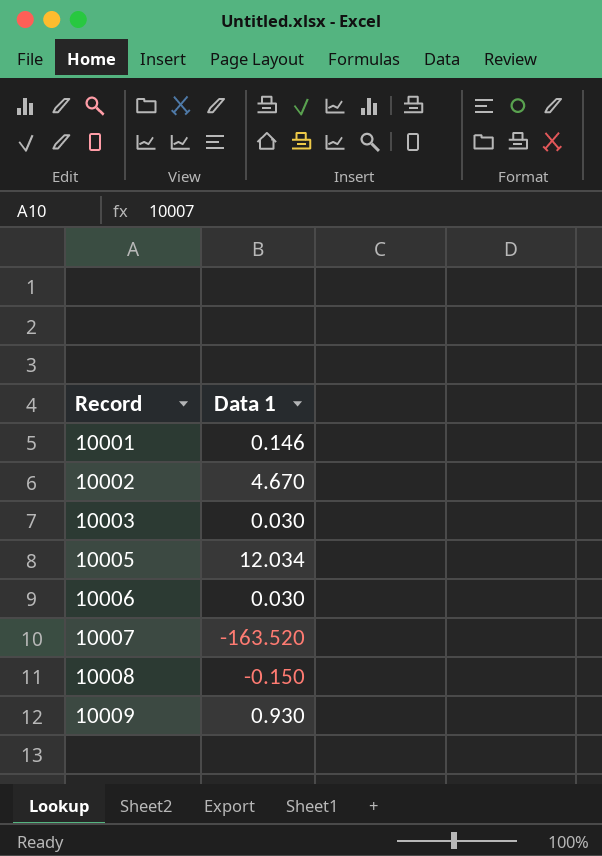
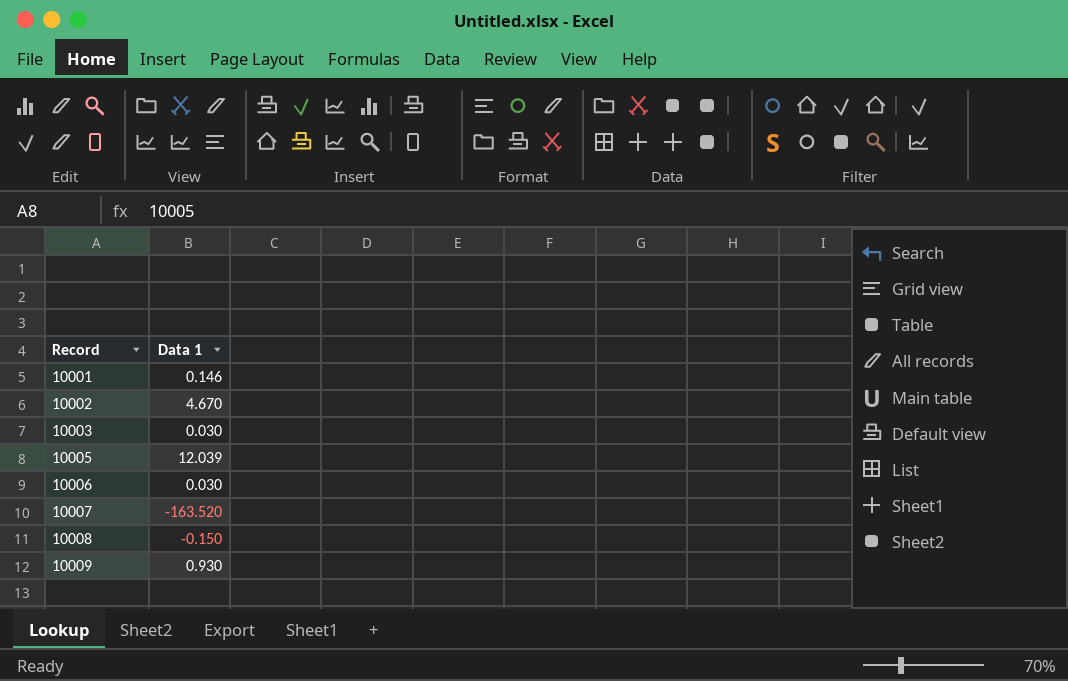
10005 | Data 1: 12.034 -> 12.039

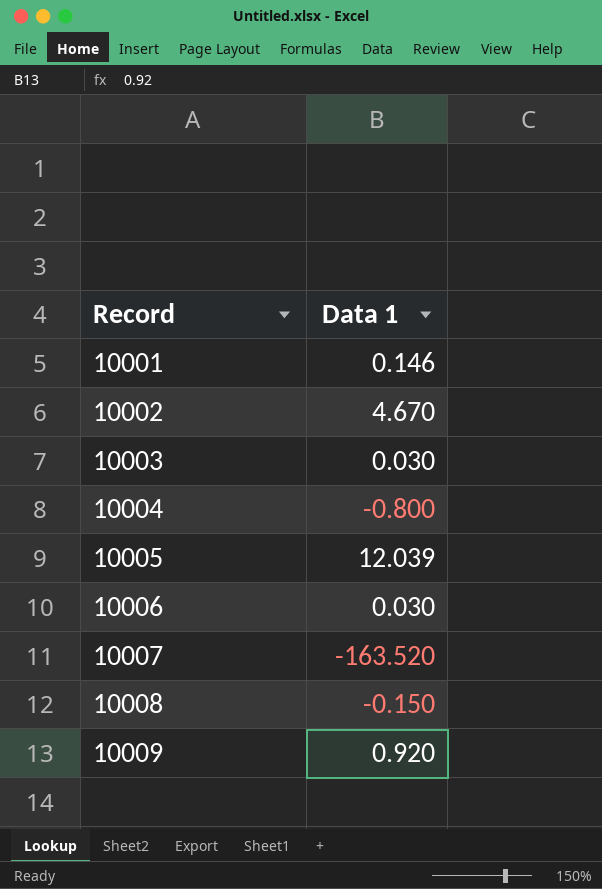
row 10004: none -> -0.800
10009 | Data 1: 0.930 -> 0.920

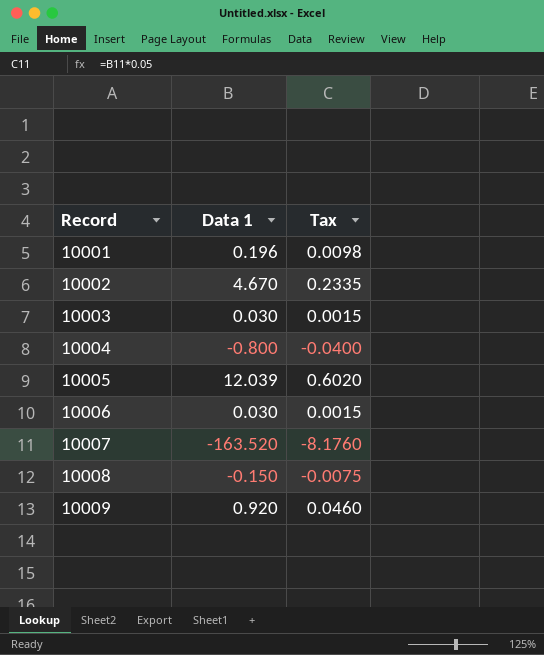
column Tax | formula: none -> [Data 1] * 0.05
10001 | Data 1: 0.146 -> 0.196

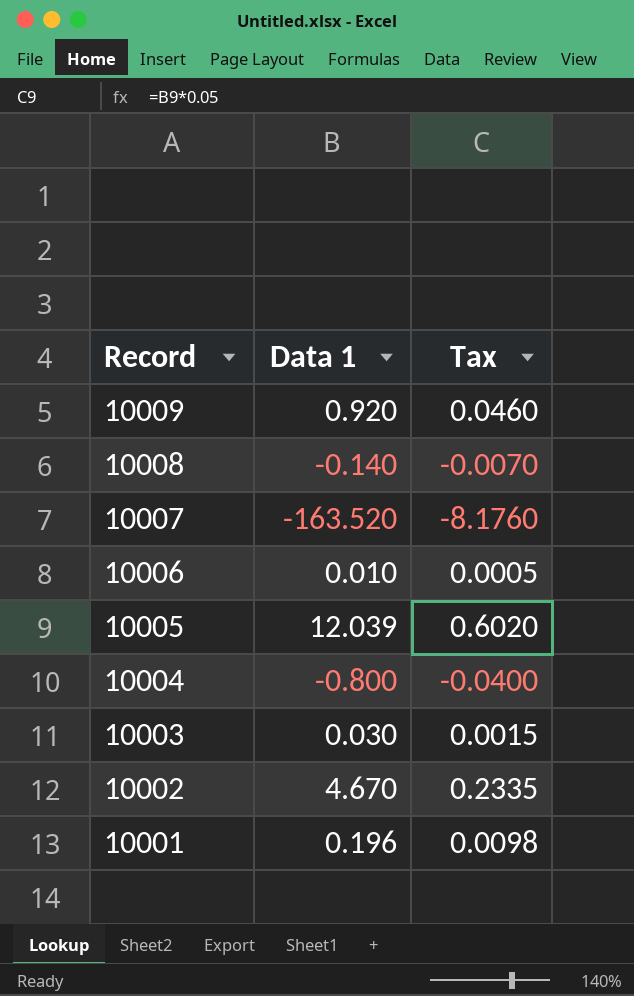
row order: Record ascending -> Record descending
10008 | Data 1: -0.150 -> -0.140
10008 | Tax: -0.0075 -> -0.0070
10006 | Data 1: 0.030 -> 0.010
10006 | Tax: 0.0015 -> 0.0005

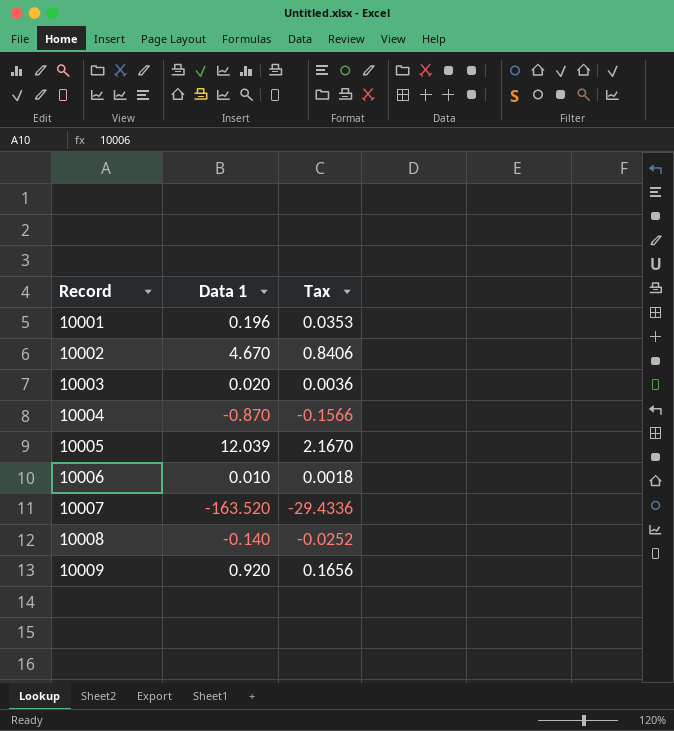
row order: Record descending -> Record ascending
column Tax | formula: [Data 1] * 0.05 -> [Data 1] * 0.18
10003 | Data 1: 0.030 -> 0.020
10004 | Data 1: -0.800 -> -0.870

